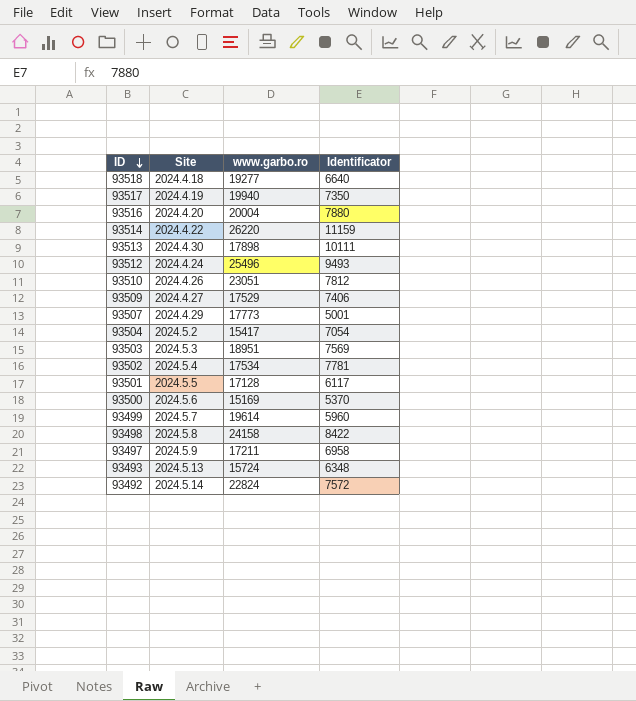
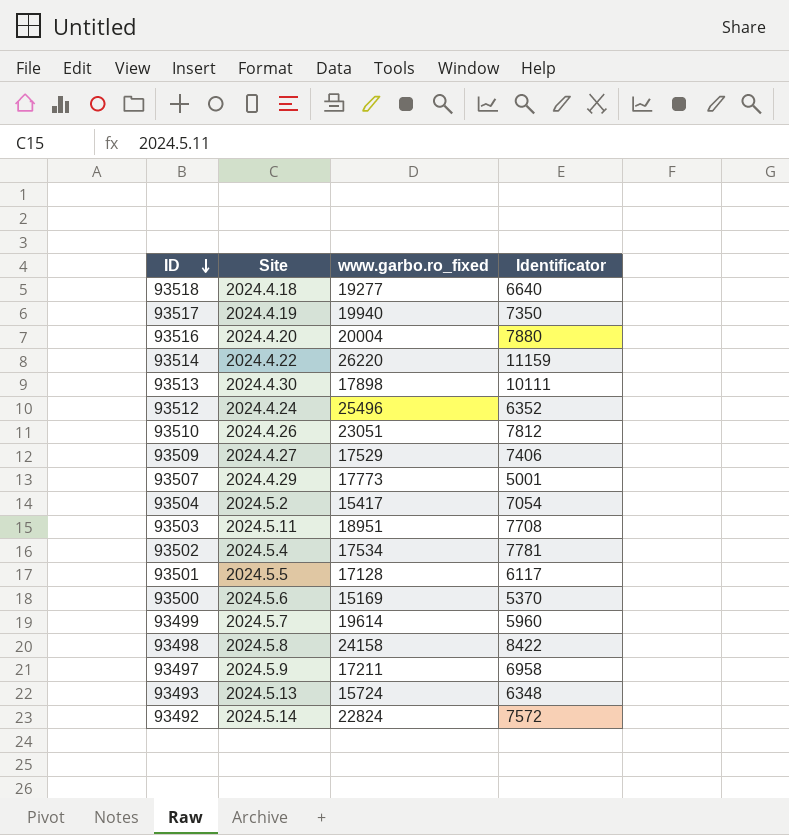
column name: www.garbo.ro -> www.garbo.ro_fixed
93512 | Identificator: 9493 -> 6352
93503 | Site: 2024.5.3 -> 2024.5.11
93503 | Identificator: 7569 -> 7708

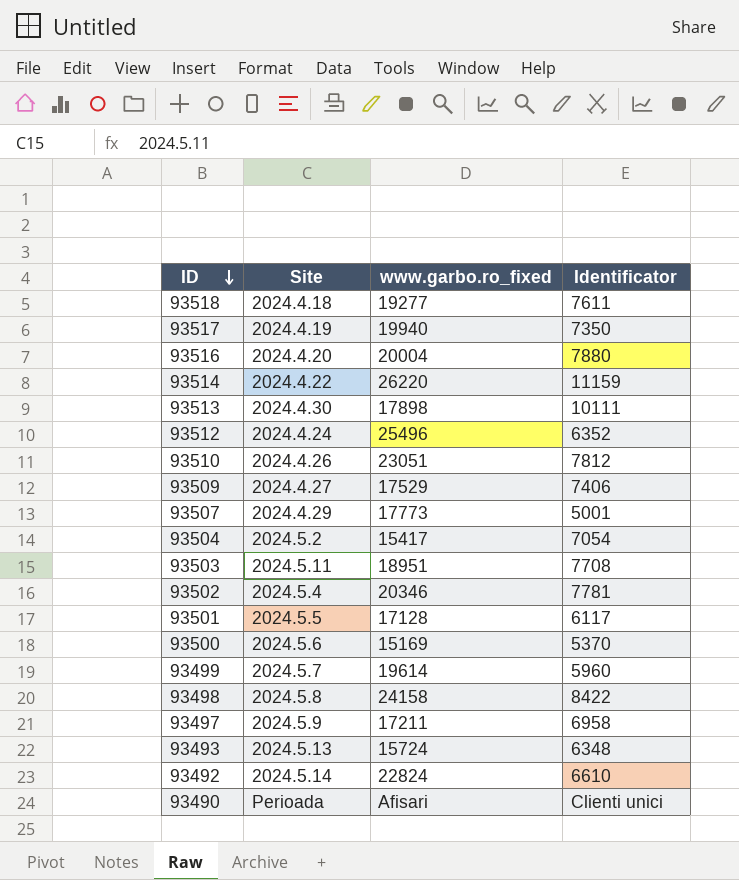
93518 | Identificator: 6640 -> 7611
93502 | www.garbo.ro_fixed: 17534 -> 20346
93492 | Identificator: 7572 -> 6610
row 93490: none -> Perioada | Afisari | Clienti unici

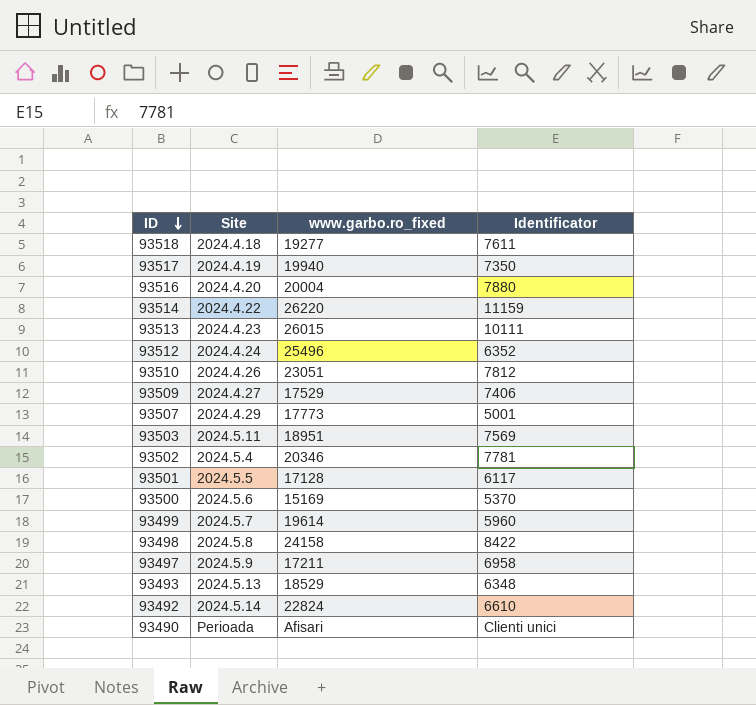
row 93504: 2024.5.2 | 15417 | 7054 -> none
93513 | Site: 2024.4.30 -> 2024.4.23
93513 | www.garbo.ro_fixed: 17898 -> 26015
93503 | Identificator: 7708 -> 7569
93493 | www.garbo.ro_fixed: 15724 -> 18529

